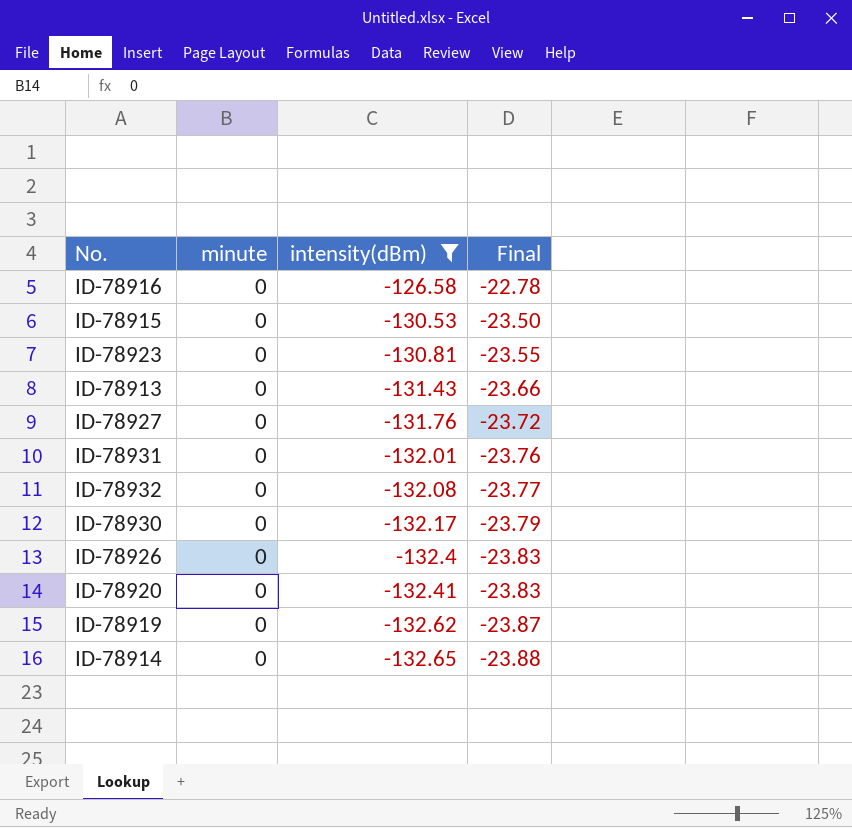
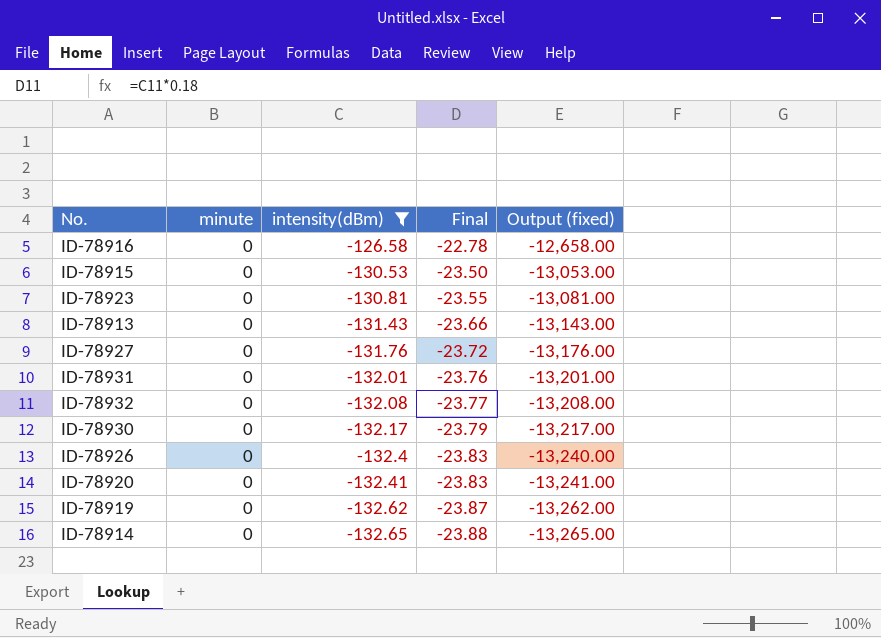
column Output (fixed) | formula: none -> [intensity(dBm)] * 100

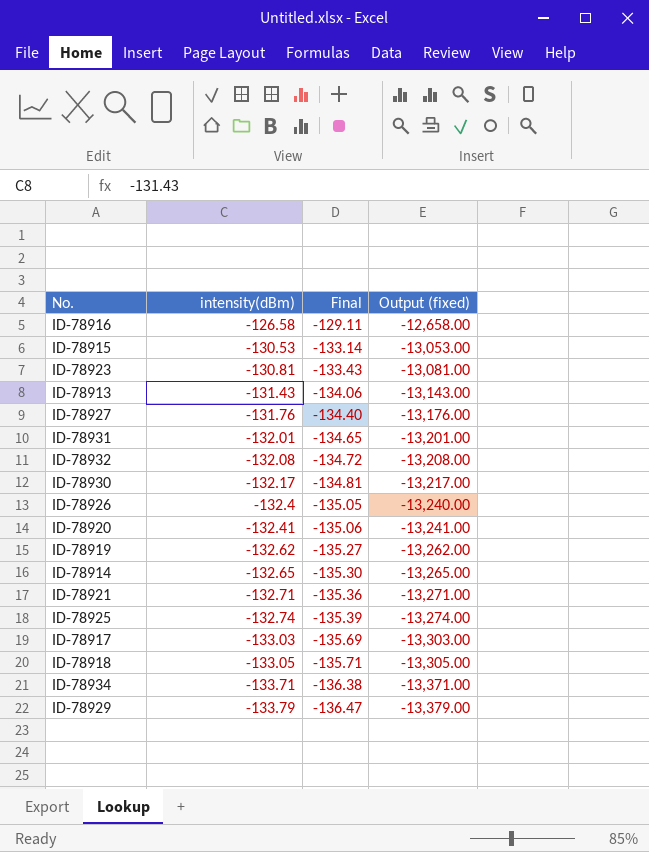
filter: intensity(dBm) >= -132.65 -> none
column minute | position: 2 -> none
column Final | formula: [intensity(dBm)] * 0.18 -> [intensity(dBm)] * 1.02

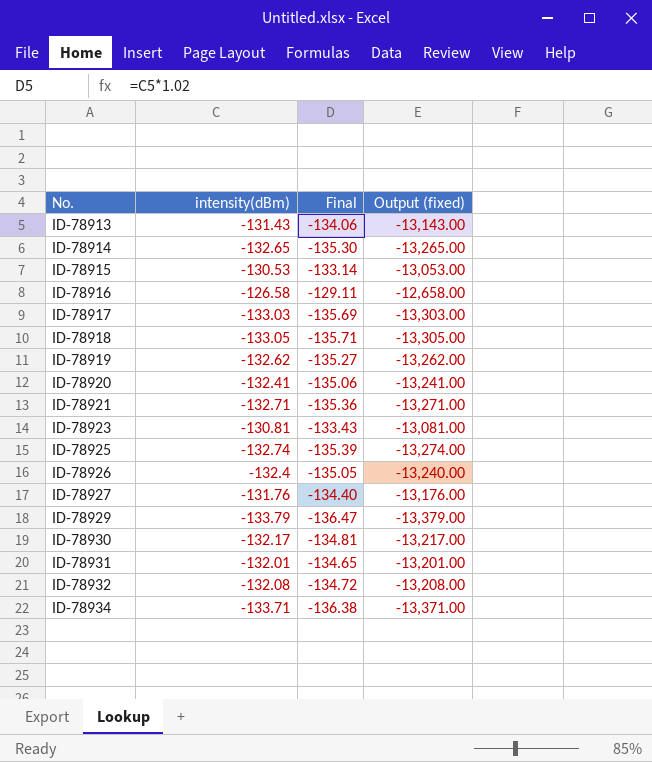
row order: intensity(dBm) descending -> No. ascending

